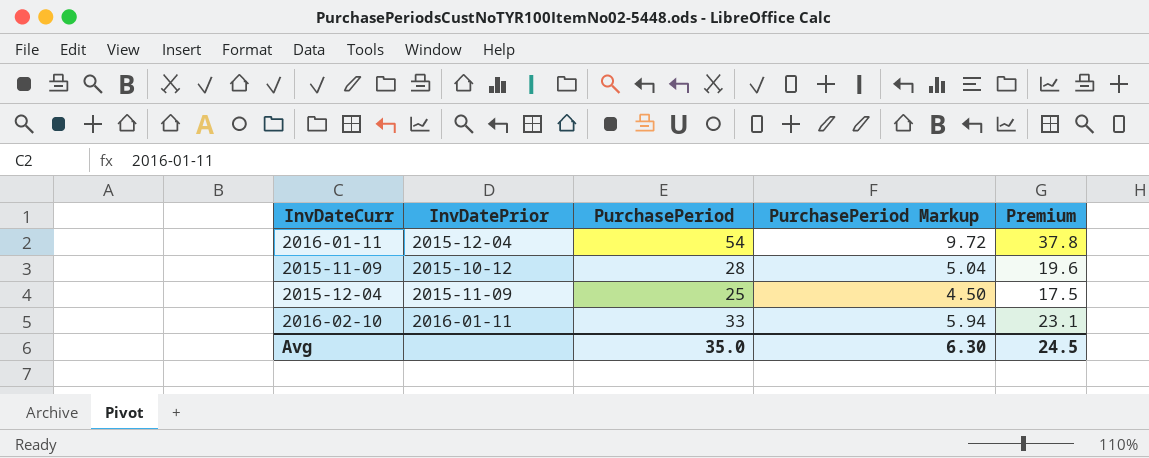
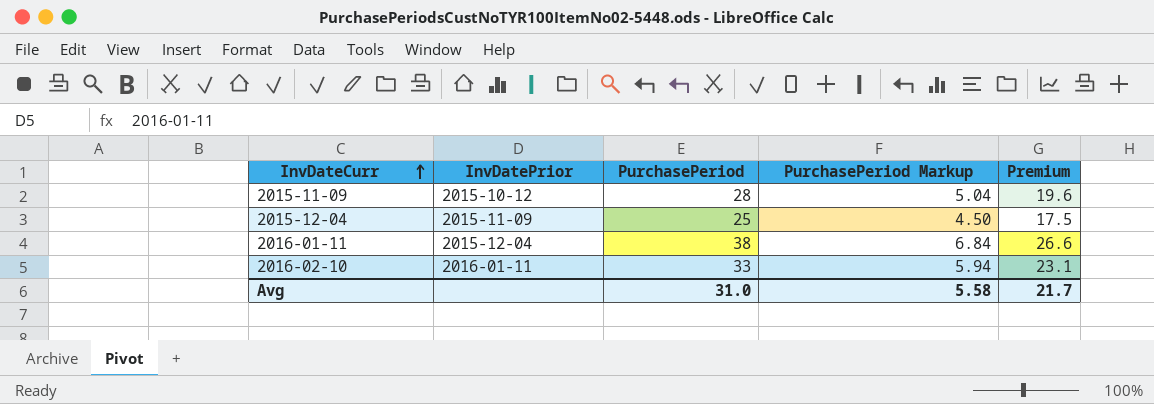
row order: none -> InvDateCurr ascending
2016-01-11 | PurchasePeriod: 54 -> 38
2016-01-11 | PurchasePeriod Markup: 9.72 -> 6.84
2016-01-11 | Premium: 37.8 -> 26.6
Avg | PurchasePeriod: 35.0 -> 31.0
Avg | PurchasePeriod Markup: 6.30 -> 5.58
Avg | Premium: 24.5 -> 21.7

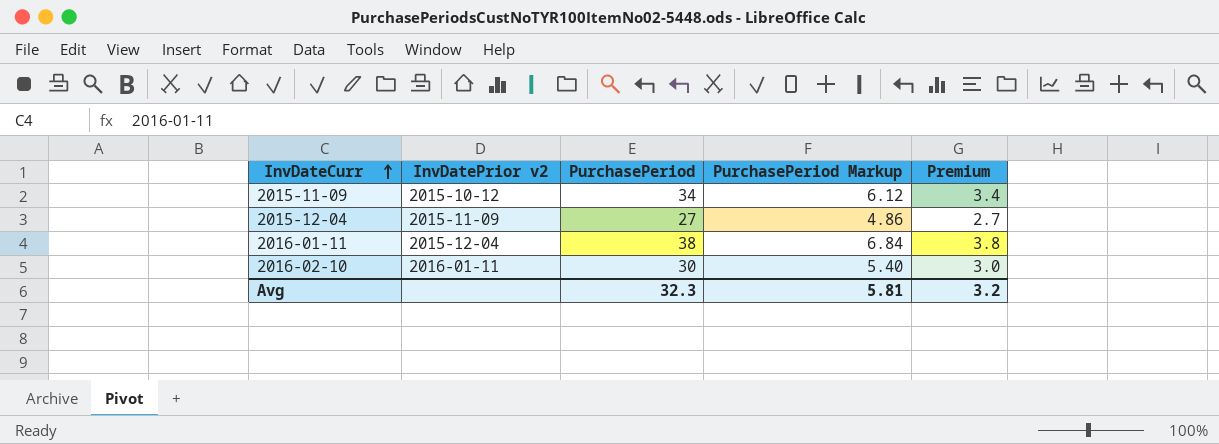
column name: InvDatePrior -> InvDatePrior v2
column Premium | formula: [PurchasePeriod] * 0.7 -> [PurchasePeriod] * 0.1
2015-11-09 | PurchasePeriod: 28 -> 34
2015-11-09 | PurchasePeriod Markup: 5.04 -> 6.12
2015-12-04 | PurchasePeriod: 25 -> 27
2015-12-04 | PurchasePeriod Markup: 4.50 -> 4.86
2016-02-10 | PurchasePeriod: 33 -> 30
2016-02-10 | PurchasePeriod Markup: 5.94 -> 5.40
Avg | PurchasePeriod: 31.0 -> 32.3
Avg | PurchasePeriod Markup: 5.58 -> 5.81
Avg | Premium: 21.7 -> 3.2

